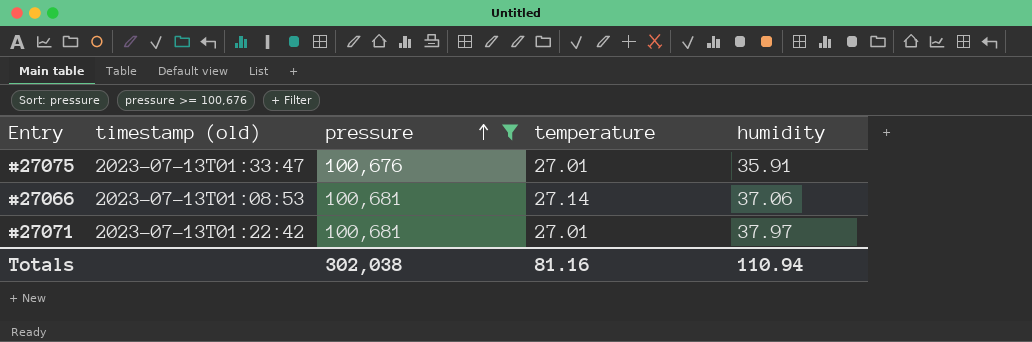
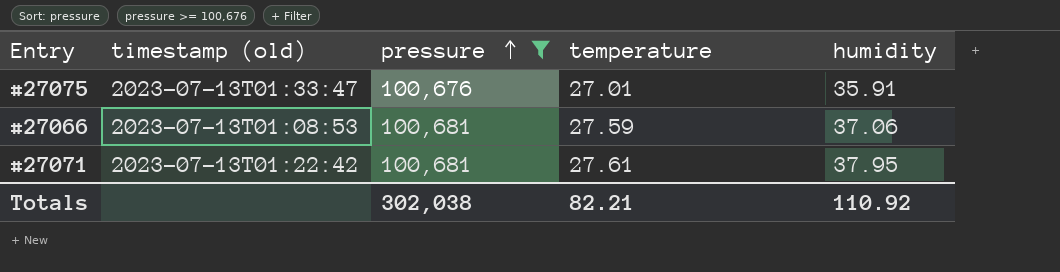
#27066 | temperature: 27.14 -> 27.59
#27071 | temperature: 27.01 -> 27.61
#27071 | humidity: 37.97 -> 37.95
Totals | temperature: 81.16 -> 82.21
Totals | humidity: 110.94 -> 110.92

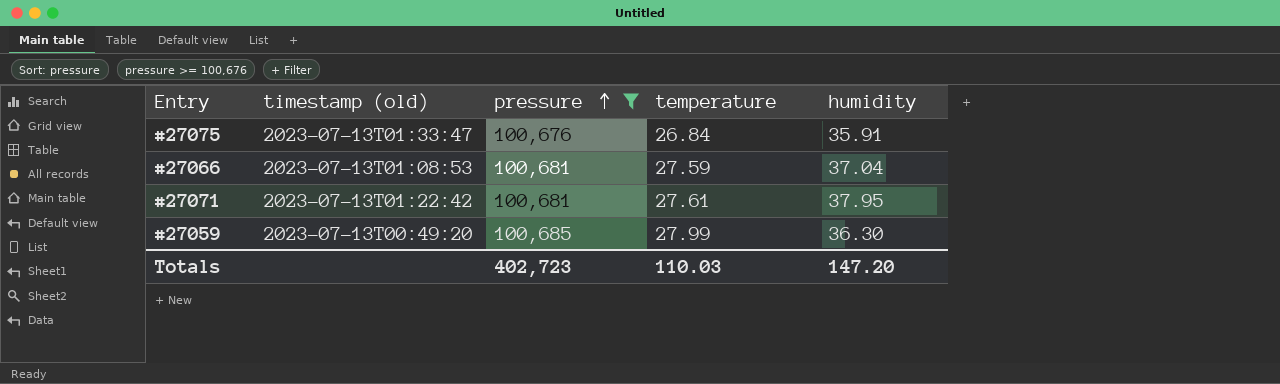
#27075 | temperature: 27.01 -> 26.84
#27066 | humidity: 37.06 -> 37.04
row #27059: none -> 2023-07-13T00:49:20 | 100,685 | 27.99 | 36.30
Totals | pressure: 302,038 -> 402,723
Totals | temperature: 82.21 -> 110.03
Totals | humidity: 110.92 -> 147.20

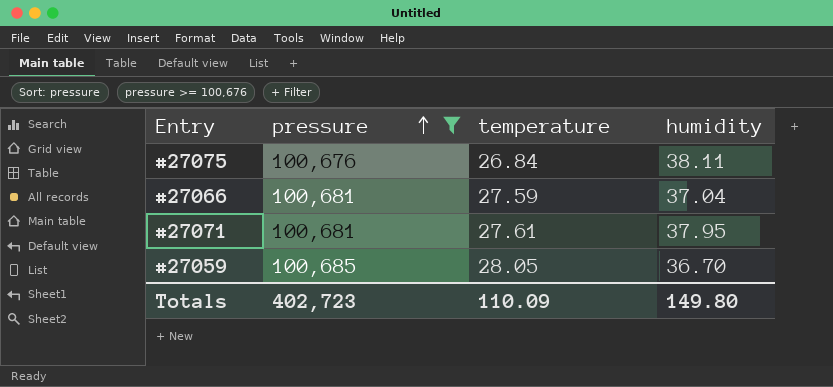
column timestamp (old) | position: 2 -> none
#27075 | humidity: 35.91 -> 38.11
#27059 | temperature: 27.99 -> 28.05
#27059 | humidity: 36.30 -> 36.70
Totals | temperature: 110.03 -> 110.09
Totals | humidity: 147.20 -> 149.80

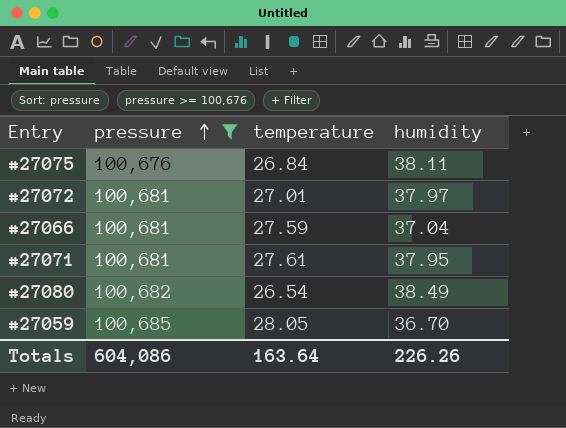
row #27072: none -> 100,681 | 27.01 | 37.97
row #27080: none -> 100,682 | 26.54 | 38.49
Totals | pressure: 402,723 -> 604,086
Totals | temperature: 110.09 -> 163.64
Totals | humidity: 149.80 -> 226.26

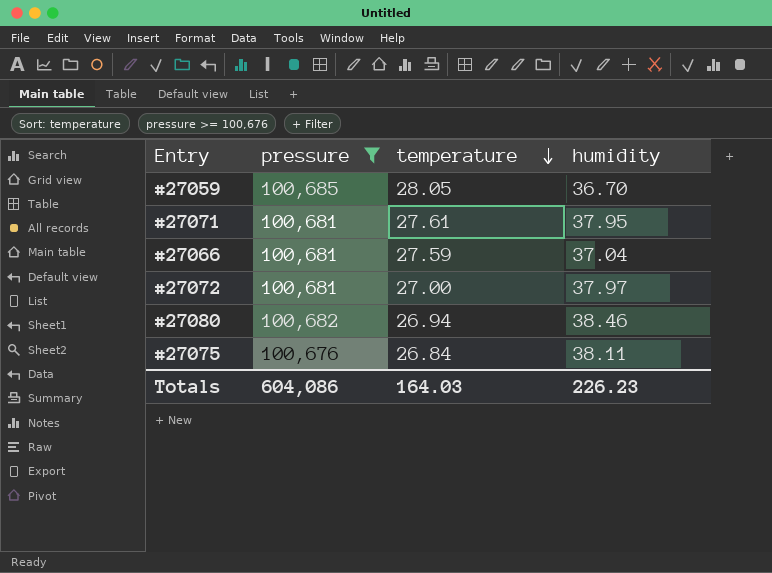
row order: pressure ascending -> temperature descending
#27072 | temperature: 27.01 -> 27.00
#27080 | temperature: 26.54 -> 26.94
#27080 | humidity: 38.49 -> 38.46
Totals | temperature: 163.64 -> 164.03
Totals | humidity: 226.26 -> 226.23

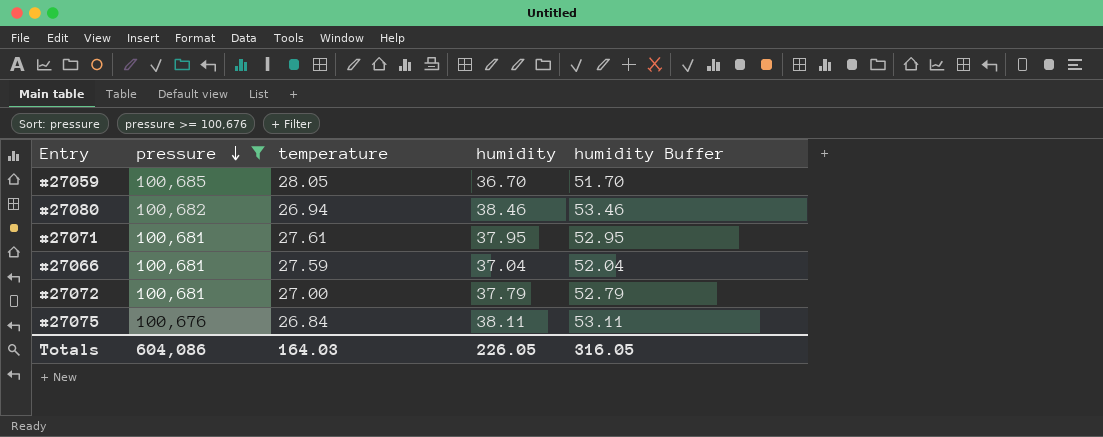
row order: temperature descending -> pressure descending
column humidity Buffer | formula: none -> [humidity] + 15
#27072 | humidity: 37.97 -> 37.79
Totals | humidity: 226.23 -> 226.05

